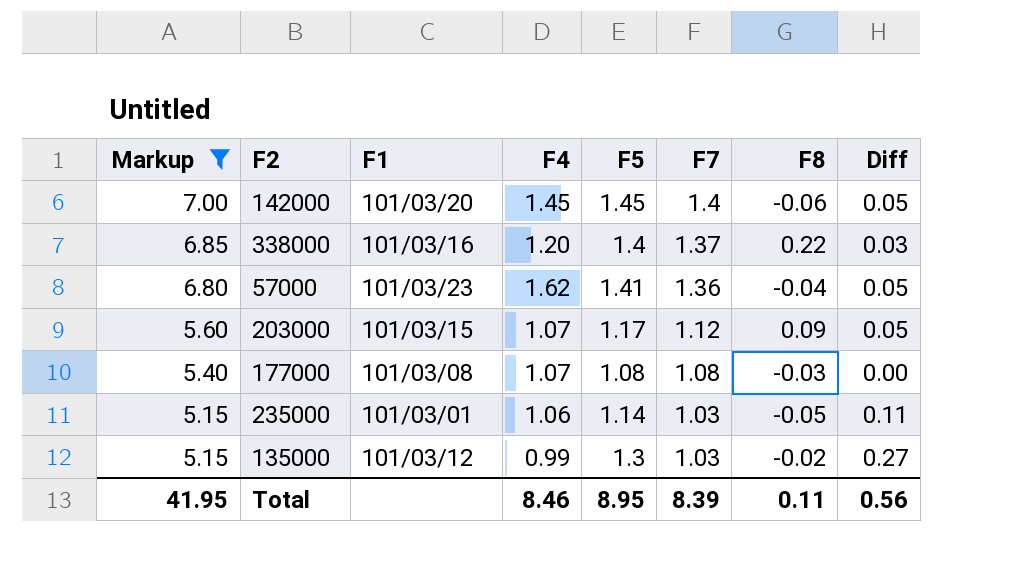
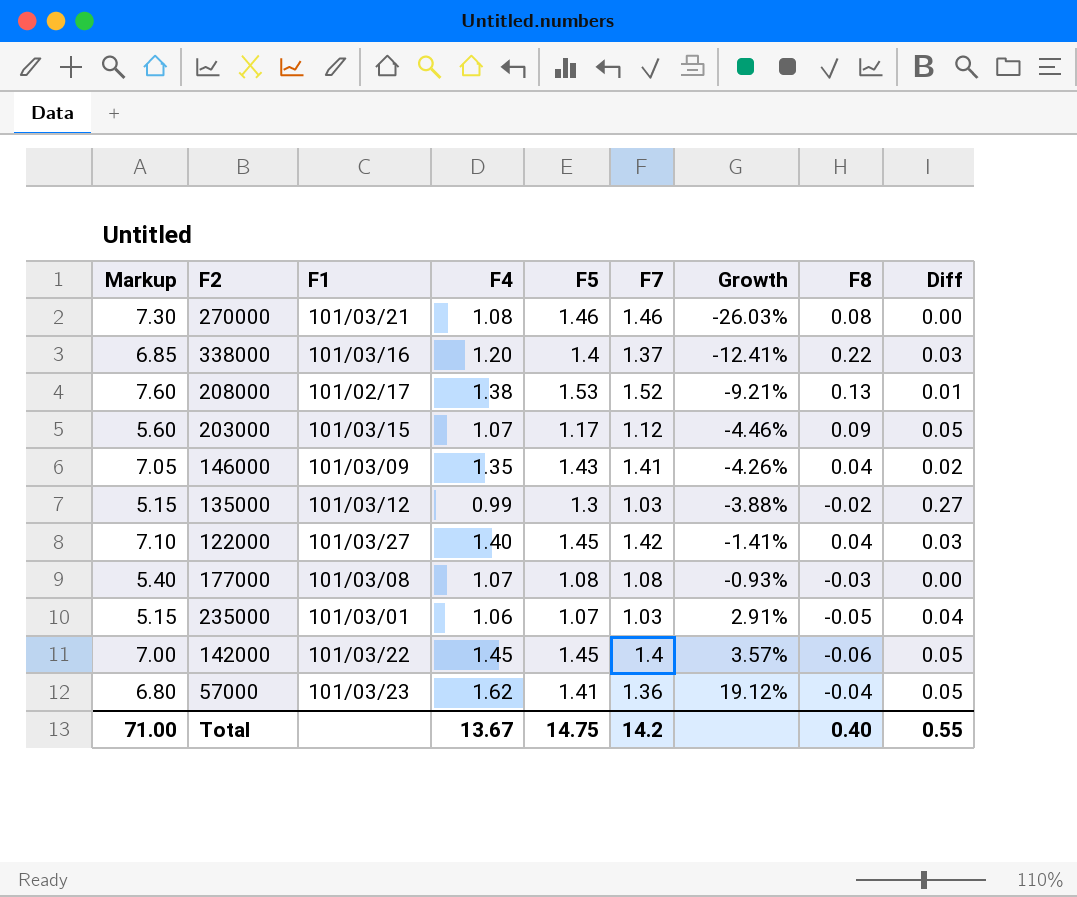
filter: Markup <= 7.00 -> none
row order: Markup descending -> Growth ascending
column Growth | formula: none -> ([F4] - [F7]) / [F7]
235000 | F5: 1.14 -> 1.07
235000 | Diff: 0.11 -> 0.04
142000 | F1: 101/03/20 -> 101/03/22
Total | Markup: 41.95 -> 71.00
Total | F4: 8.46 -> 13.67
Total | F5: 8.95 -> 14.75
Total | F7: 8.39 -> 14.2
Total | F8: 0.11 -> 0.40
Total | Diff: 0.56 -> 0.55

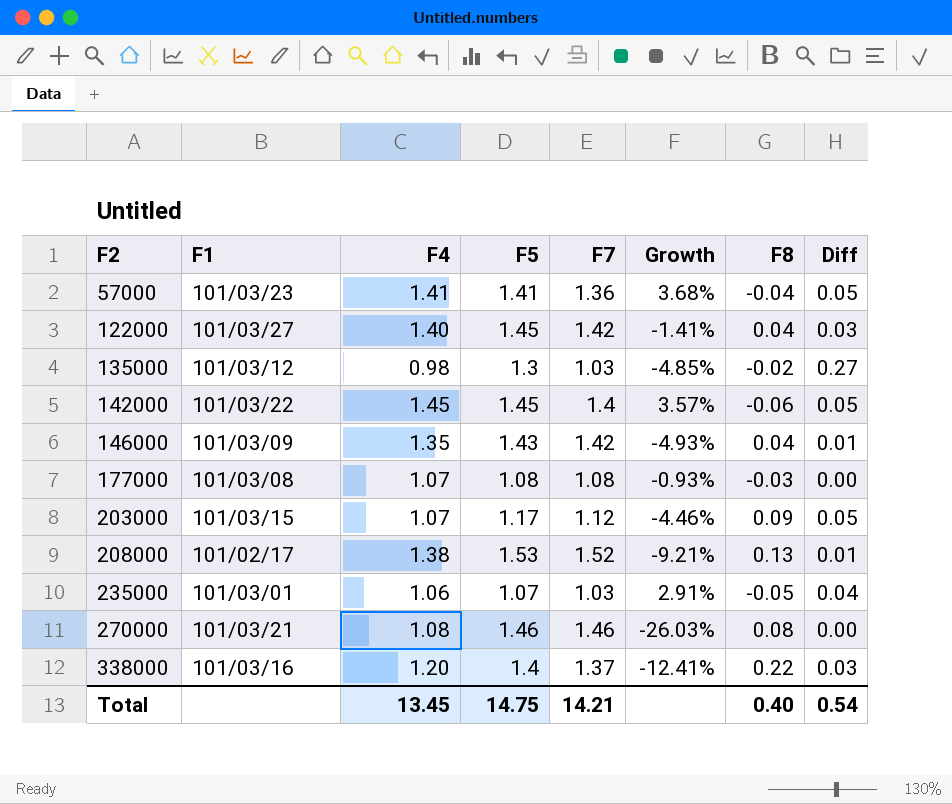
row order: Growth ascending -> F2 ascending
column Markup | formula: [F7] * 5 -> none
57000 | F4: 1.62 -> 1.41
57000 | Growth: 19.12% -> 3.68%
135000 | F4: 0.99 -> 0.98
135000 | Growth: -3.88% -> -4.85%
146000 | F7: 1.41 -> 1.42
146000 | Growth: -4.26% -> -4.93%
146000 | Diff: 0.02 -> 0.01
Total | F4: 13.67 -> 13.45
Total | F7: 14.2 -> 14.21
Total | Diff: 0.55 -> 0.54

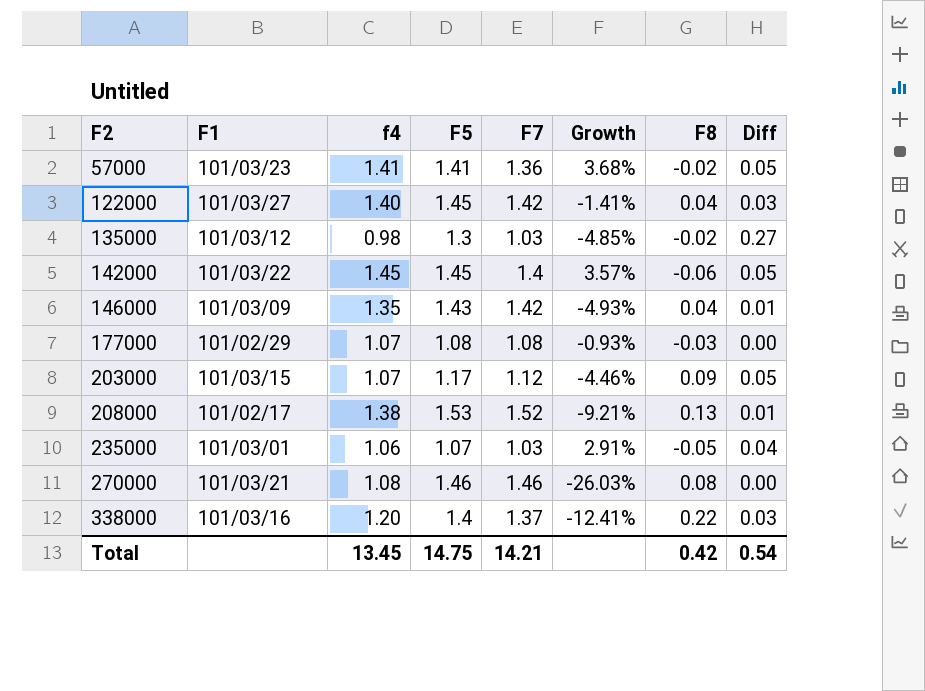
column name: F4 -> f4
57000 | F8: -0.04 -> -0.02
177000 | F1: 101/03/08 -> 101/02/29
Total | F8: 0.40 -> 0.42

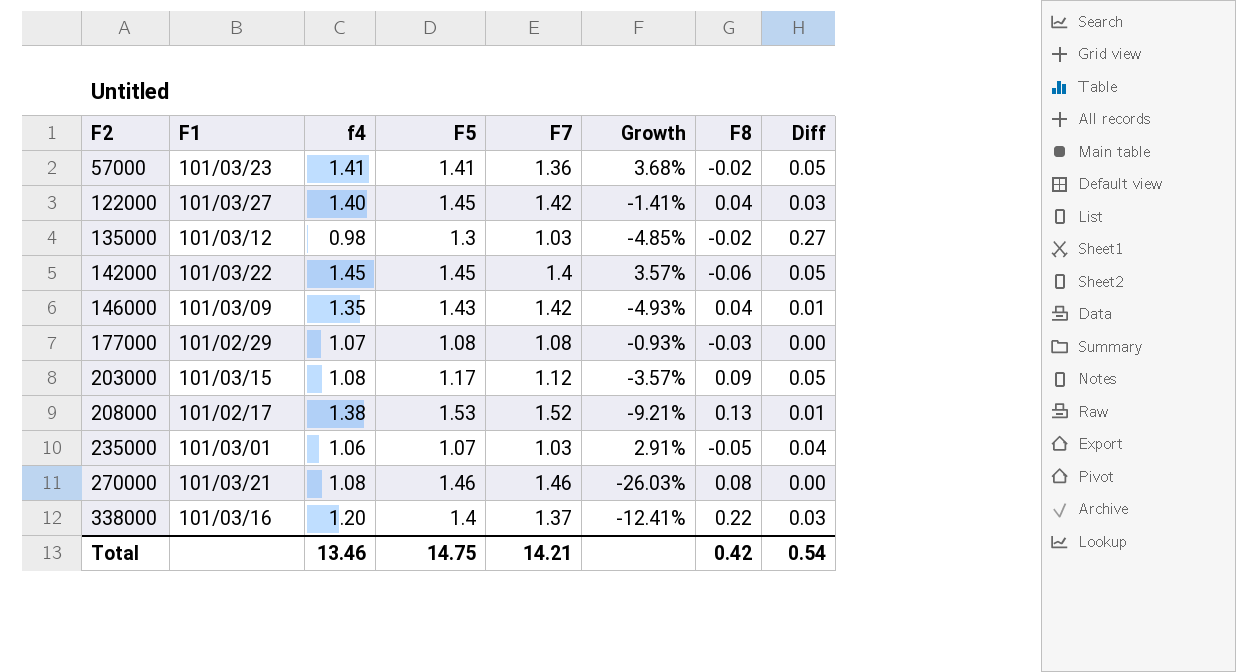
203000 | f4: 1.07 -> 1.08
203000 | Growth: -4.46% -> -3.57%
Total | f4: 13.45 -> 13.46

